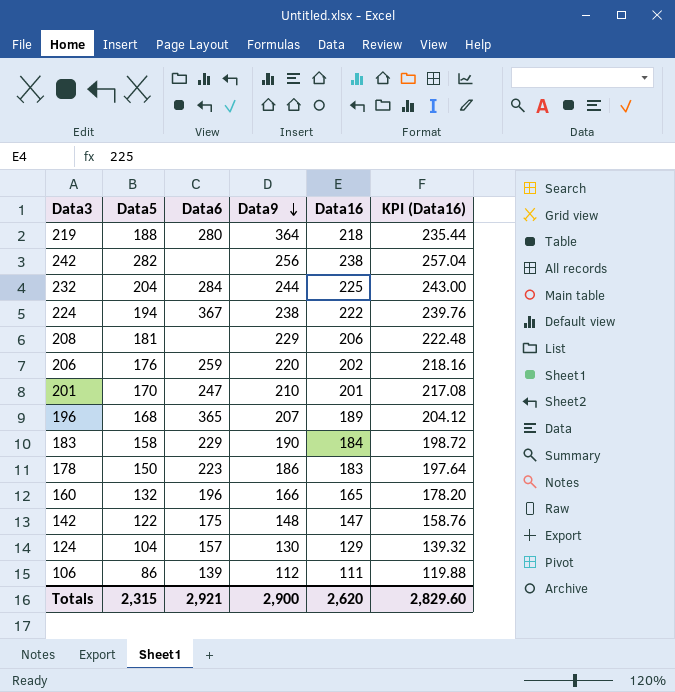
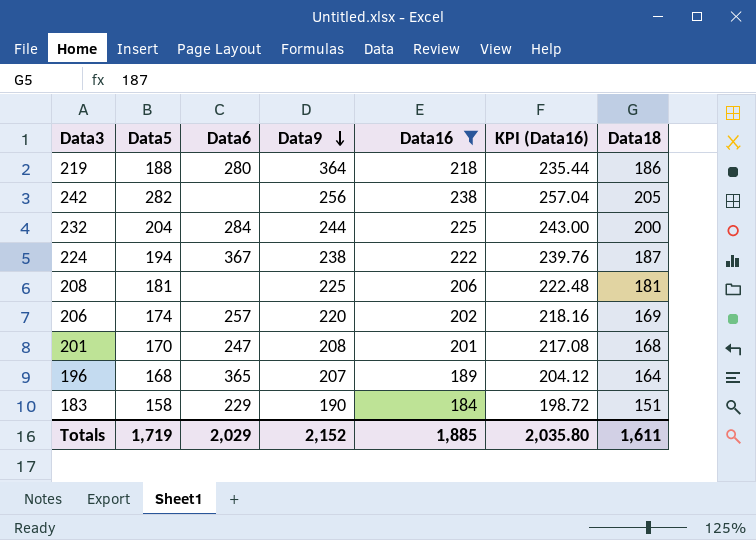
filter: none -> Data16 >= 184
column Data18 | position: none -> 7
208 | Data9: 229 -> 225
206 | Data5: 176 -> 174
206 | Data6: 259 -> 257
201 | Data9: 210 -> 208
Totals | Data5: 2,315 -> 1,719
Totals | Data6: 2,921 -> 2,029
Totals | Data9: 2,900 -> 2,152
Totals | Data16: 2,620 -> 1,885
Totals | KPI (Data16): 2,829.60 -> 2,035.80

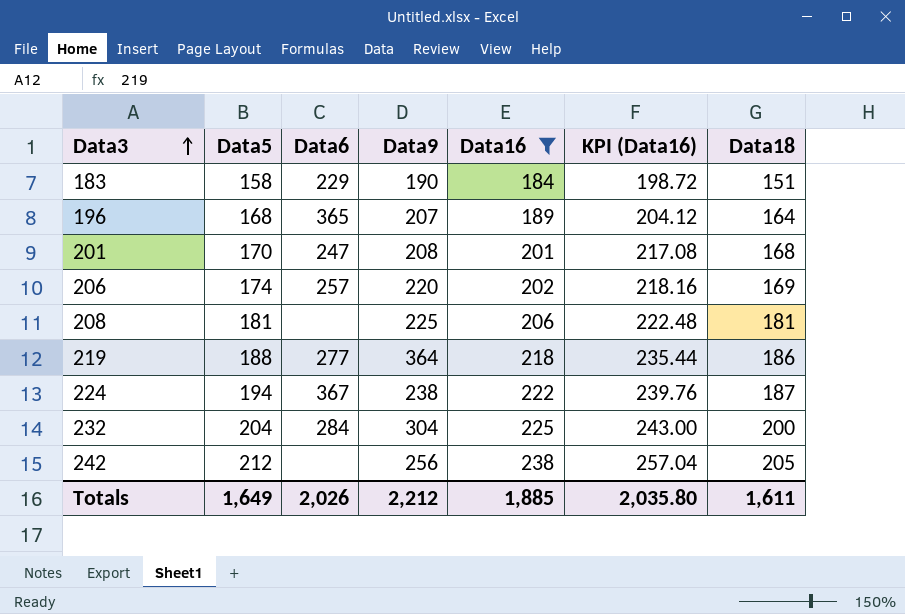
row order: Data9 descending -> Data3 ascending
219 | Data6: 280 -> 277
232 | Data9: 244 -> 304
242 | Data5: 282 -> 212
Totals | Data5: 1,719 -> 1,649
Totals | Data6: 2,029 -> 2,026
Totals | Data9: 2,152 -> 2,212

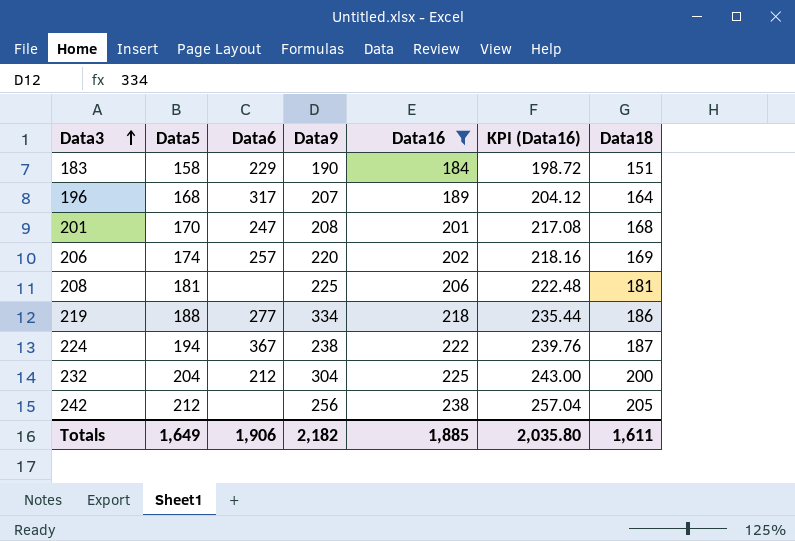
196 | Data6: 365 -> 317
219 | Data9: 364 -> 334
232 | Data6: 284 -> 212
Totals | Data6: 2,026 -> 1,906
Totals | Data9: 2,212 -> 2,182

